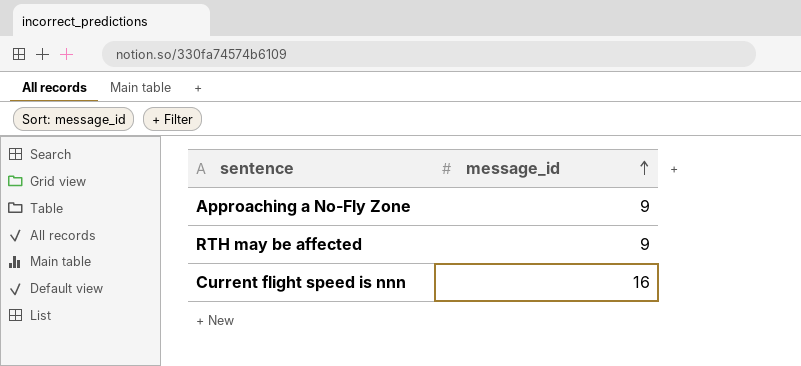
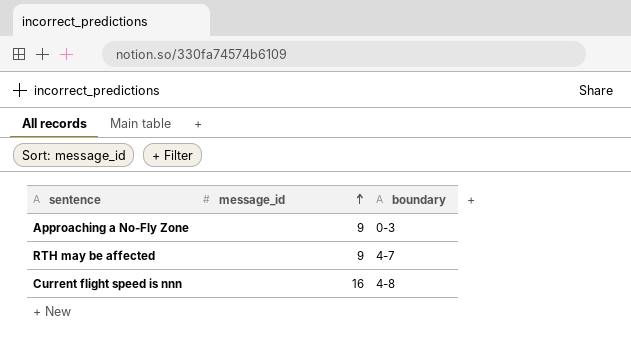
column boundary | position: none -> 3

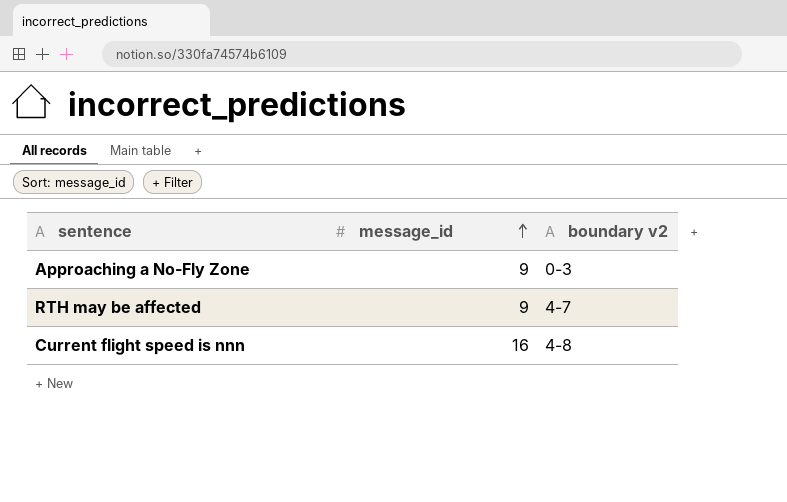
column name: boundary -> boundary v2

